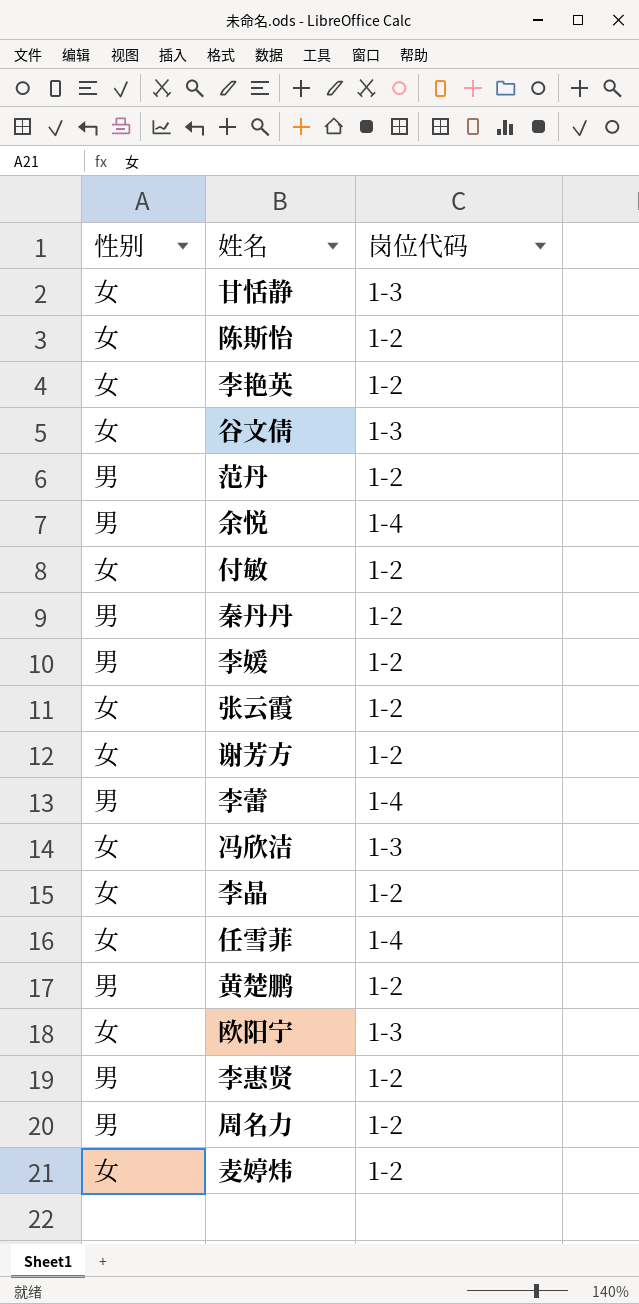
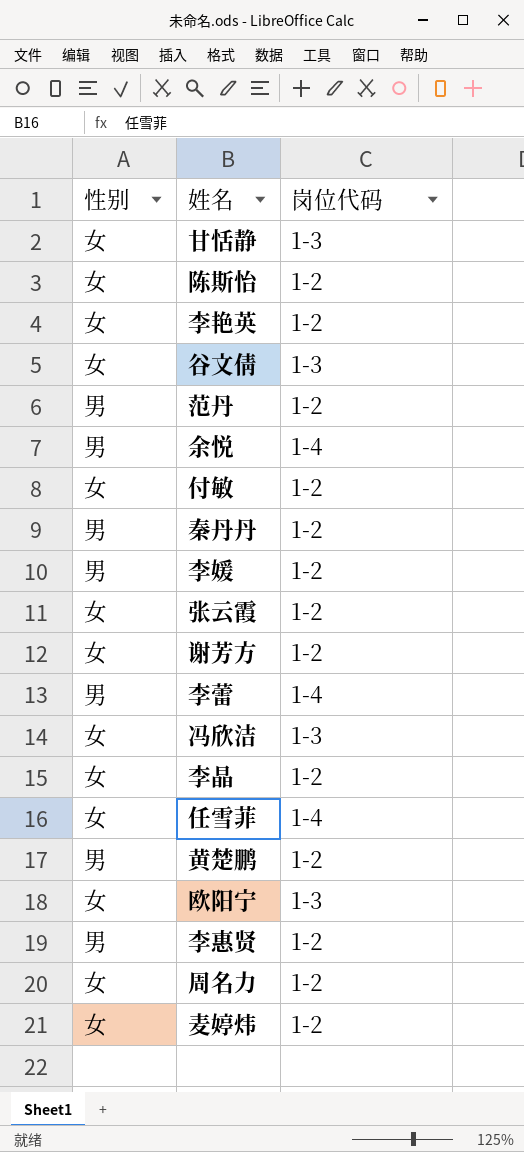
周名力 | 性别: 男 -> 女

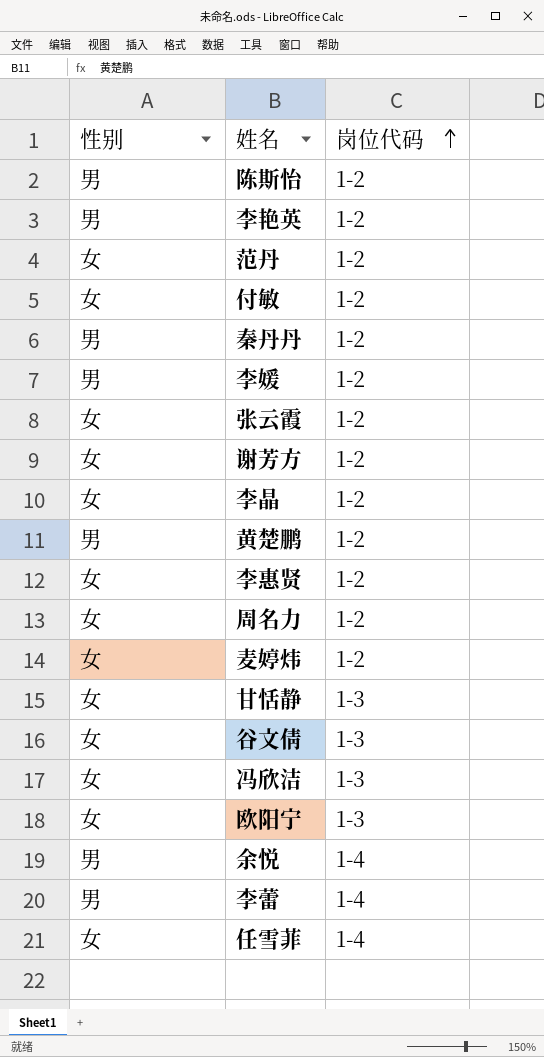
row order: none -> 岗位代码 ascending
陈斯怡 | 性别: 女 -> 男
李艳英 | 性别: 女 -> 男
范丹 | 性别: 男 -> 女
李惠贤 | 性别: 男 -> 女

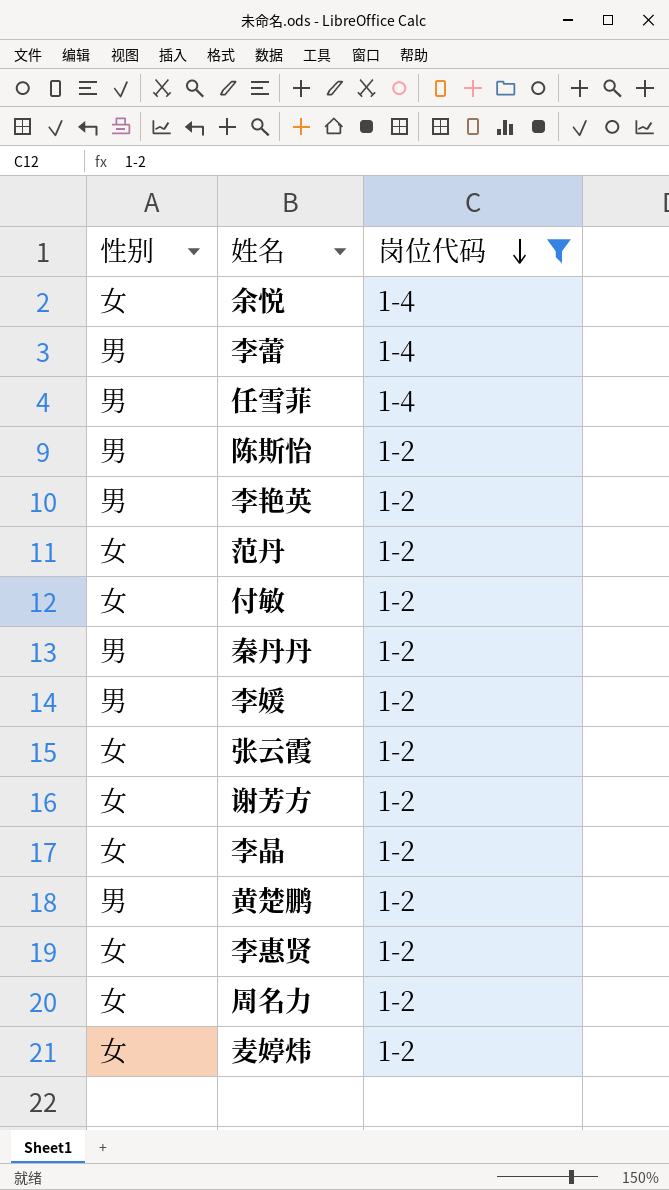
filter: none -> 岗位代码 != 1-3
row order: 岗位代码 ascending -> 岗位代码 descending
余悦 | 性别: 男 -> 女
任雪菲 | 性别: 女 -> 男

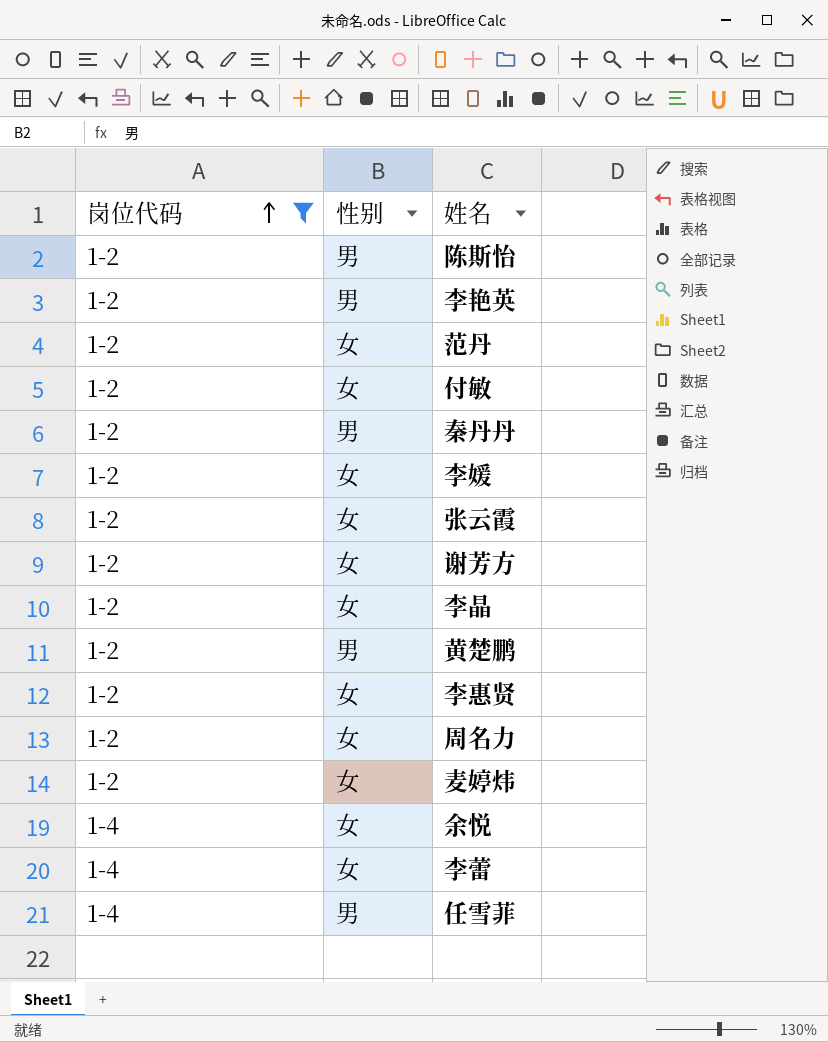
row order: 岗位代码 descending -> 岗位代码 ascending
column 岗位代码 | position: 3 -> 1
李媛 | 性别: 男 -> 女
李蕾 | 性别: 男 -> 女

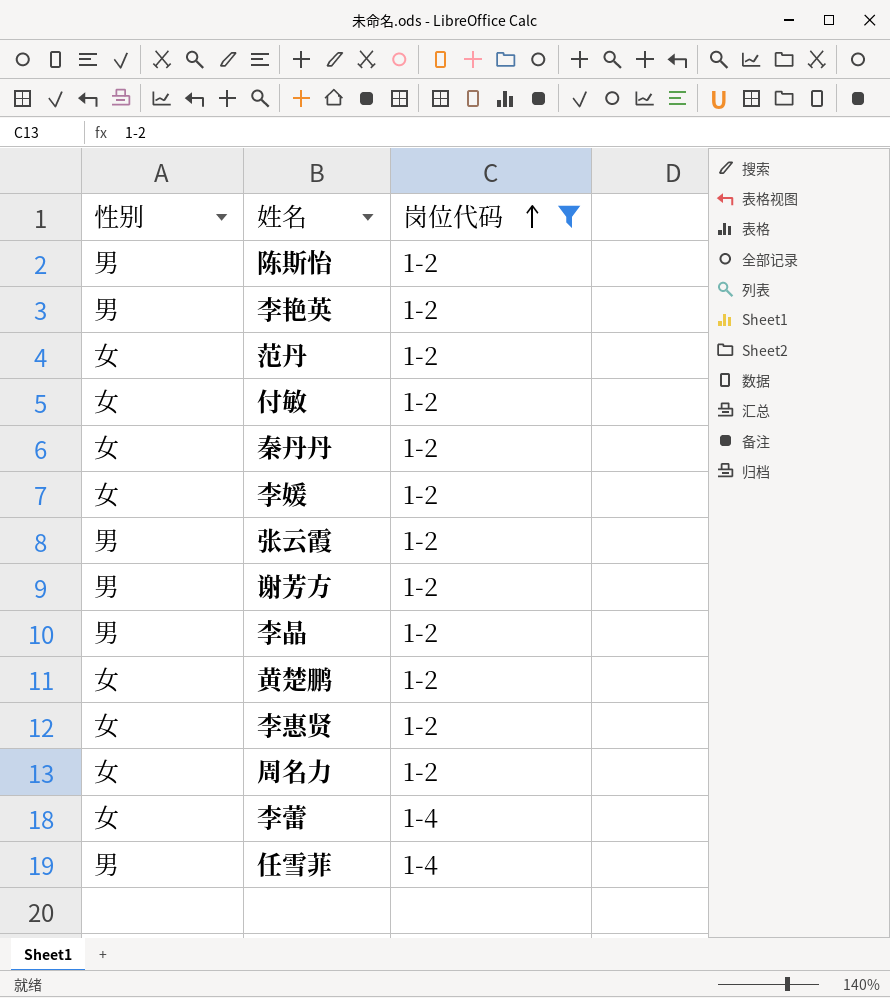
column 岗位代码 | position: 1 -> 3
row 麦婷炜: 1-2 | 女 -> none
row 余悦: 1-4 | 女 -> none
秦丹丹 | 性别: 男 -> 女
张云霞 | 性别: 女 -> 男
谢芳方 | 性别: 女 -> 男
李晶 | 性别: 女 -> 男
黄楚鹏 | 性别: 男 -> 女

